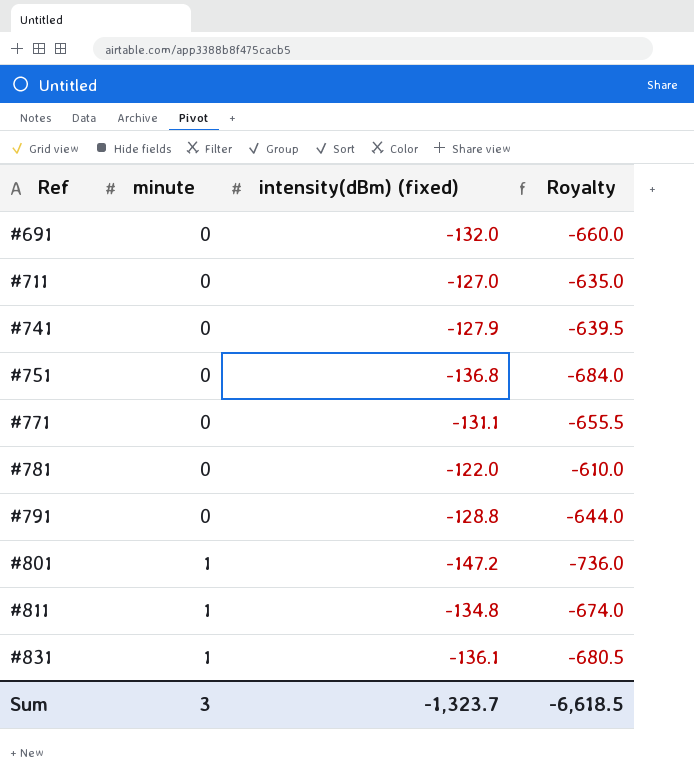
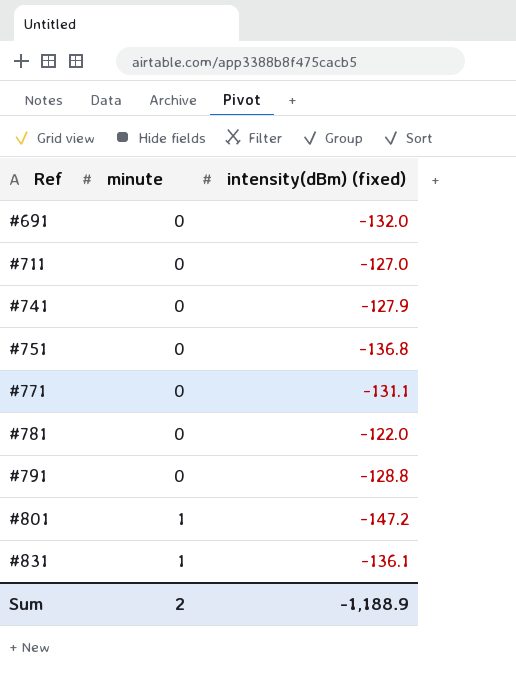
column Royalty | formula: [intensity(dBm) (fixed)] * 5 -> none
row #811: 1 | -134.8 | -674.0 -> none
Sum | minute: 3 -> 2
Sum | intensity(dBm) (fixed): -1,323.7 -> -1,188.9

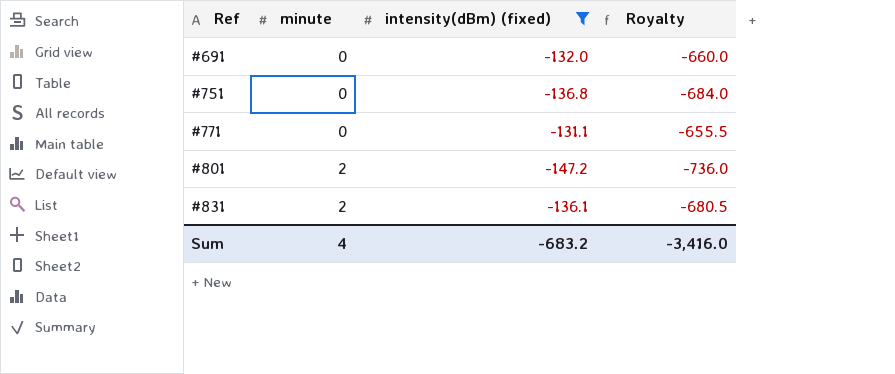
filter: none -> intensity(dBm) (fixed) <= -131.1
column Royalty | formula: none -> [intensity(dBm) (fixed)] * 5
#801 | minute: 1 -> 2
#831 | minute: 1 -> 2
Sum | minute: 2 -> 4
Sum | intensity(dBm) (fixed): -1,188.9 -> -683.2

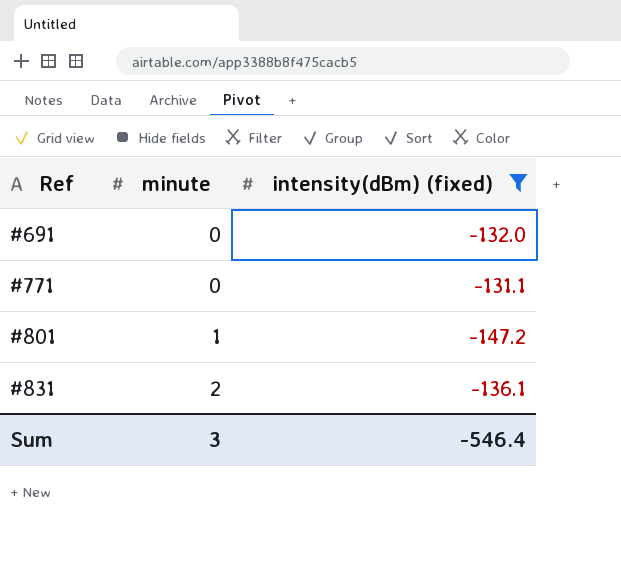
column Royalty | formula: [intensity(dBm) (fixed)] * 5 -> none
row #751: 0 | -136.8 | -684.0 -> none
#801 | minute: 2 -> 1
Sum | minute: 4 -> 3
Sum | intensity(dBm) (fixed): -683.2 -> -546.4

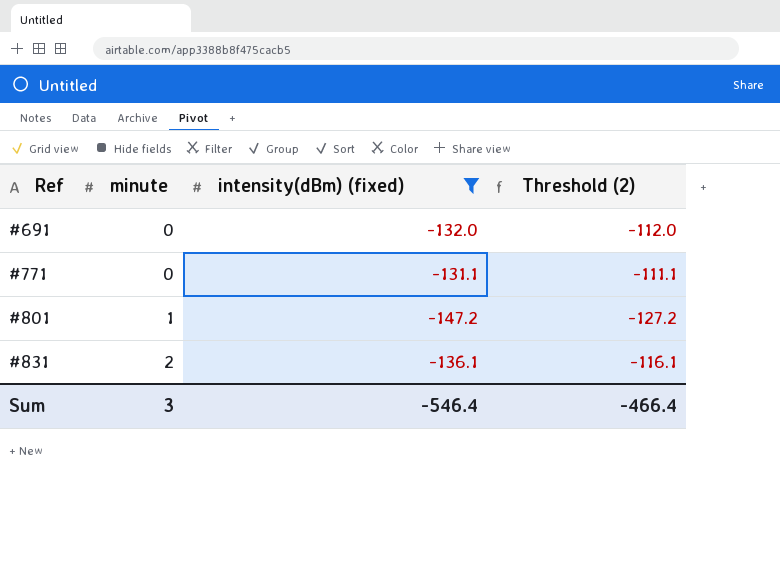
column Threshold (2) | formula: none -> [intensity(dBm) (fixed)] + 20

